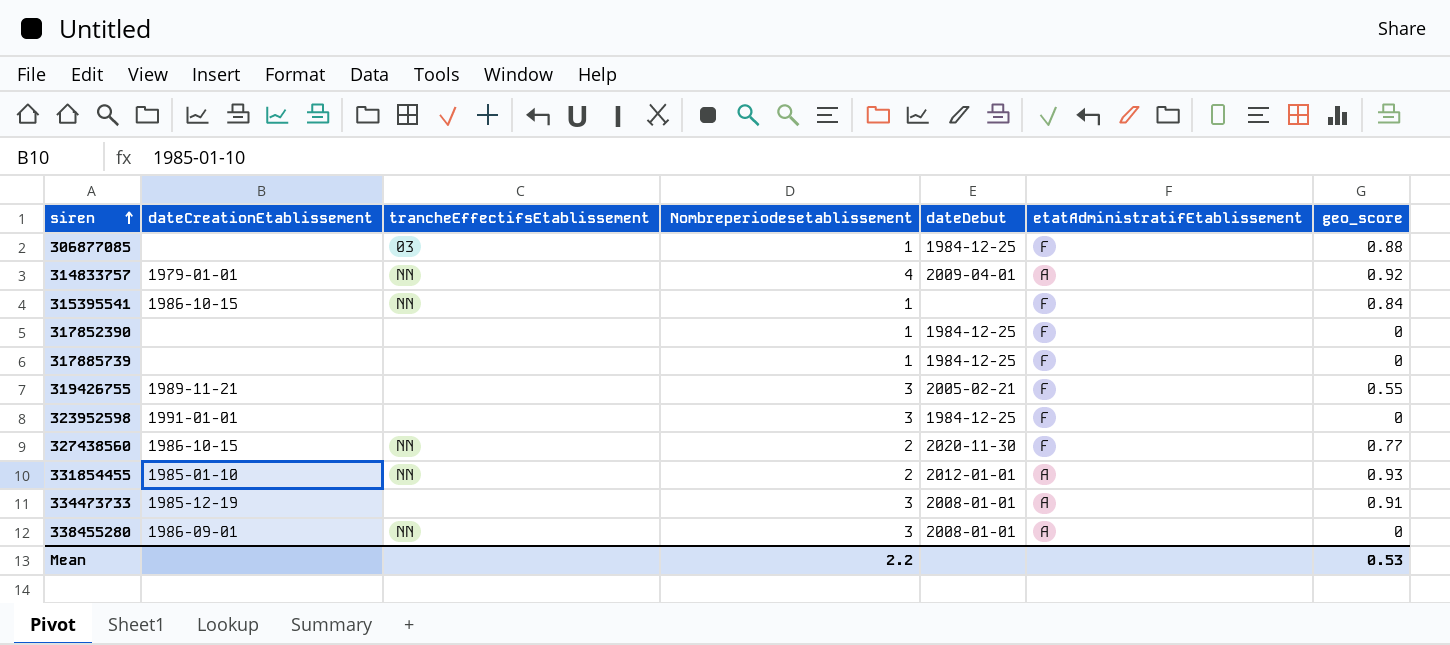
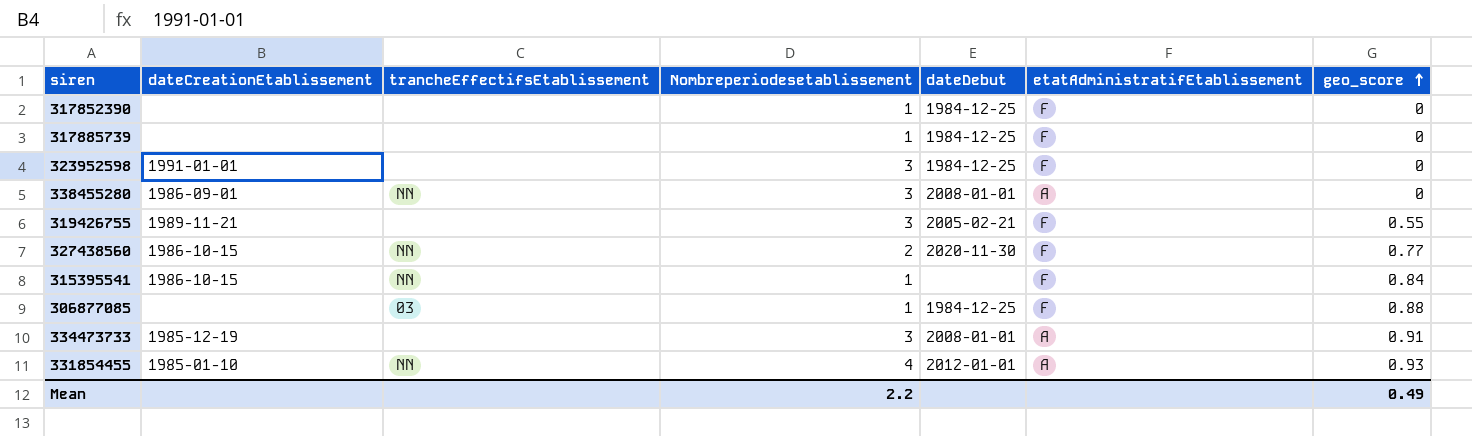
row order: siren ascending -> geo_score ascending
row 314833757: 1979-01-01 | NN | 4 | 2009-04-01 | A | 0.92 -> none
331854455 | Nombreperiodesetablissement: 2 -> 4
Mean | geo_score: 0.53 -> 0.49

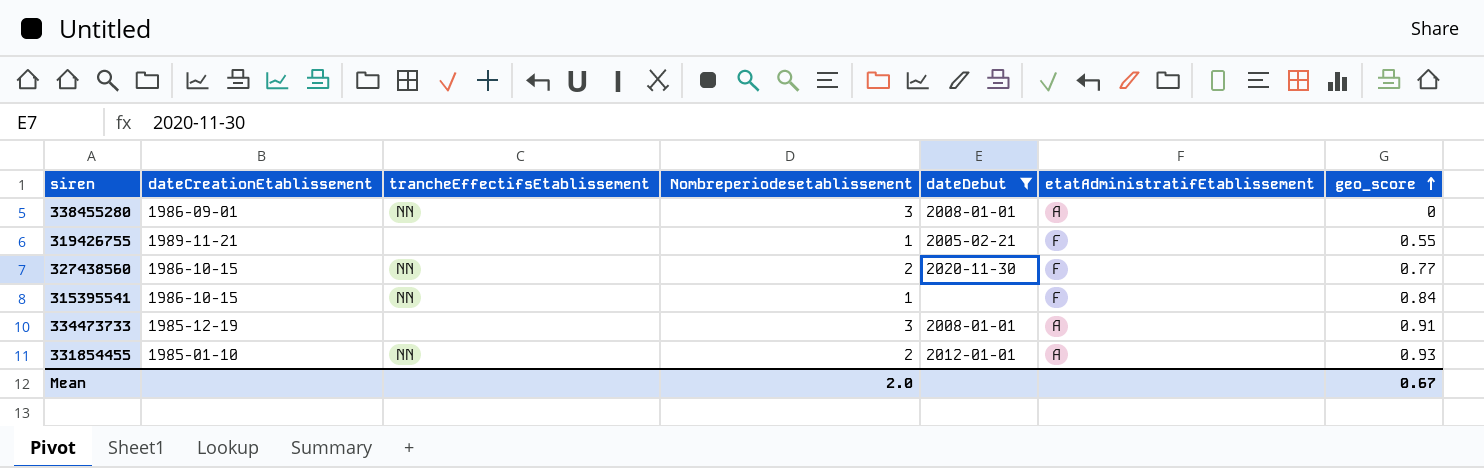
filter: none -> dateDebut != 1984-12-25
319426755 | Nombreperiodesetablissement: 3 -> 1
331854455 | Nombreperiodesetablissement: 4 -> 2
Mean | Nombreperiodesetablissement: 2.2 -> 2.0
Mean | geo_score: 0.49 -> 0.67

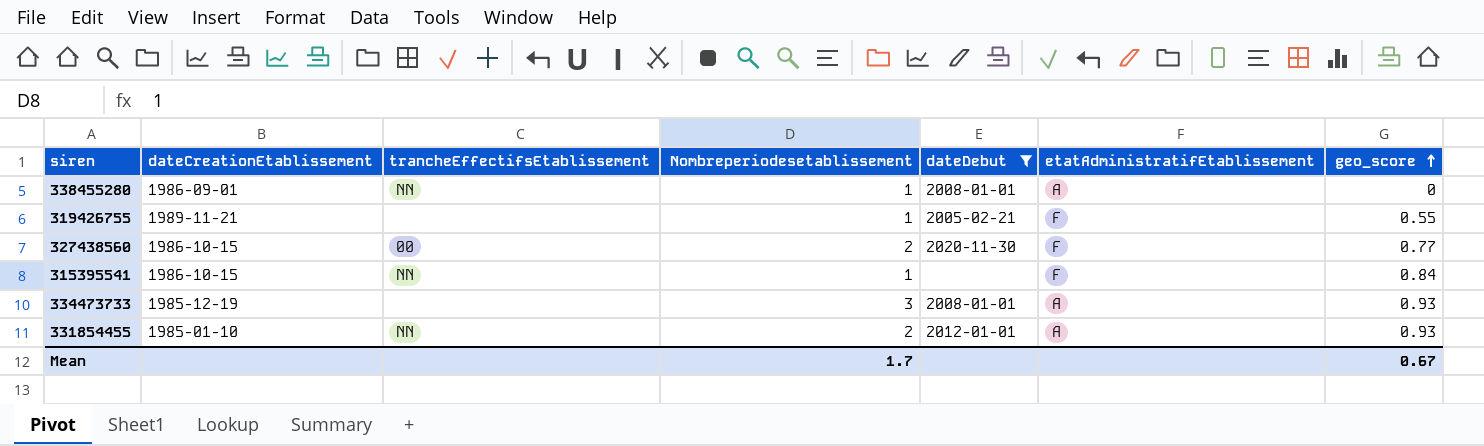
338455280 | Nombreperiodesetablissement: 3 -> 1
327438560 | trancheEffectifsEtablissement: NN -> 00
334473733 | geo_score: 0.91 -> 0.93
Mean | Nombreperiodesetablissement: 2.0 -> 1.7

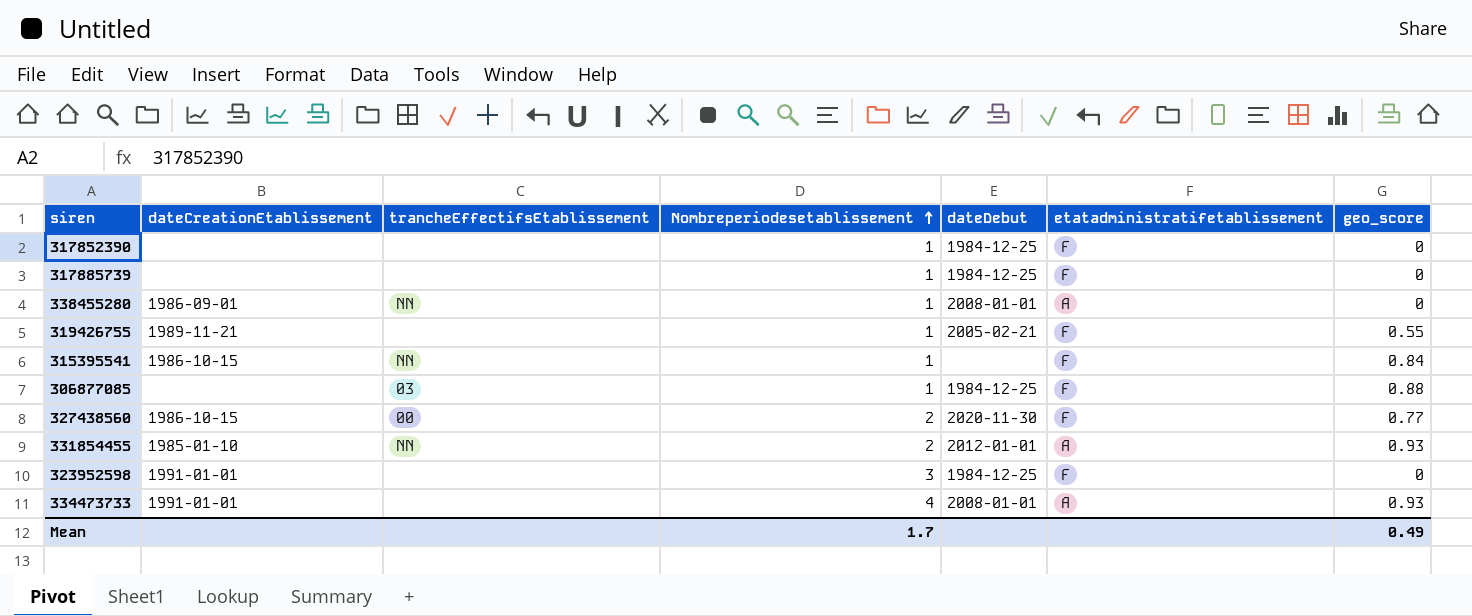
filter: dateDebut != 1984-12-25 -> none
row order: geo_score ascending -> Nombreperiodesetablissement ascending
column name: etatAdministratifEtablissement -> etatadministratifetablissement
334473733 | dateCreationEtablissement: 1985-12-19 -> 1991-01-01
334473733 | Nombreperiodesetablissement: 3 -> 4
Mean | geo_score: 0.67 -> 0.49

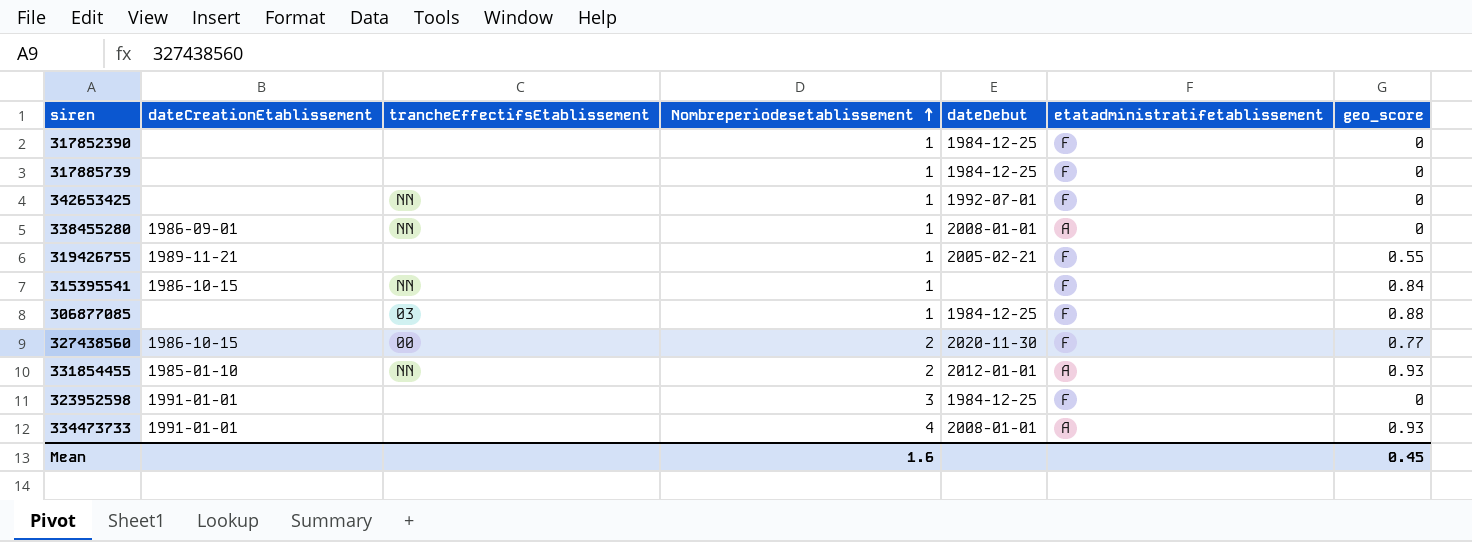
row 342653425: none -> none | NN | 1 | 1992-07-01 | F | 0
Mean | Nombreperiodesetablissement: 1.7 -> 1.6
Mean | geo_score: 0.49 -> 0.45

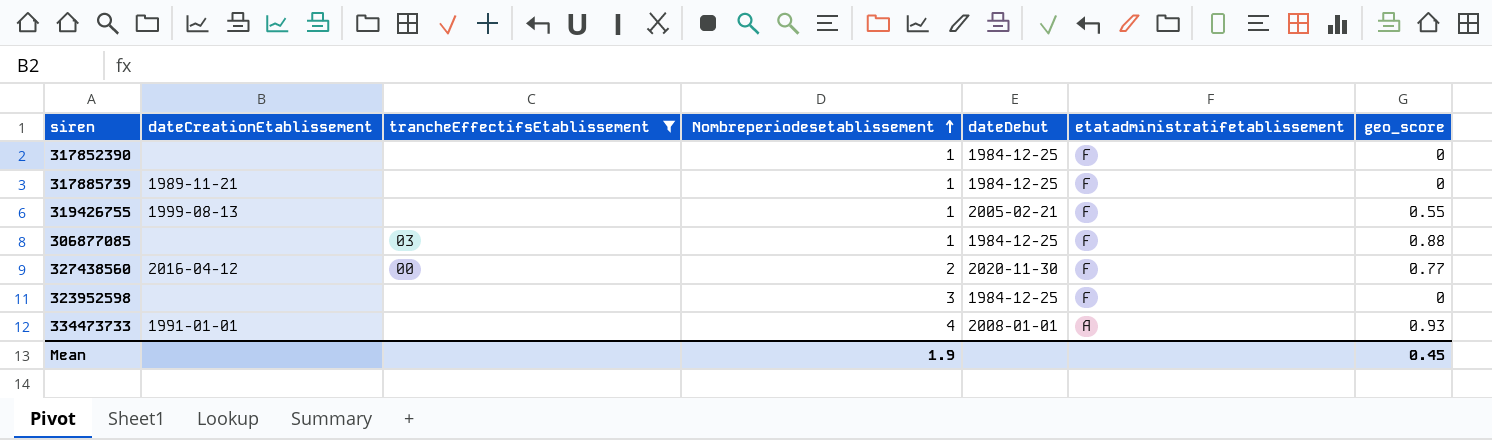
filter: none -> trancheEffectifsEtablissement != NN
317885739 | dateCreationEtablissement: none -> 1989-11-21
319426755 | dateCreationEtablissement: 1989-11-21 -> 1999-08-13
327438560 | dateCreationEtablissement: 1986-10-15 -> 2016-04-12
323952598 | dateCreationEtablissement: 1991-01-01 -> none
Mean | Nombreperiodesetablissement: 1.6 -> 1.9

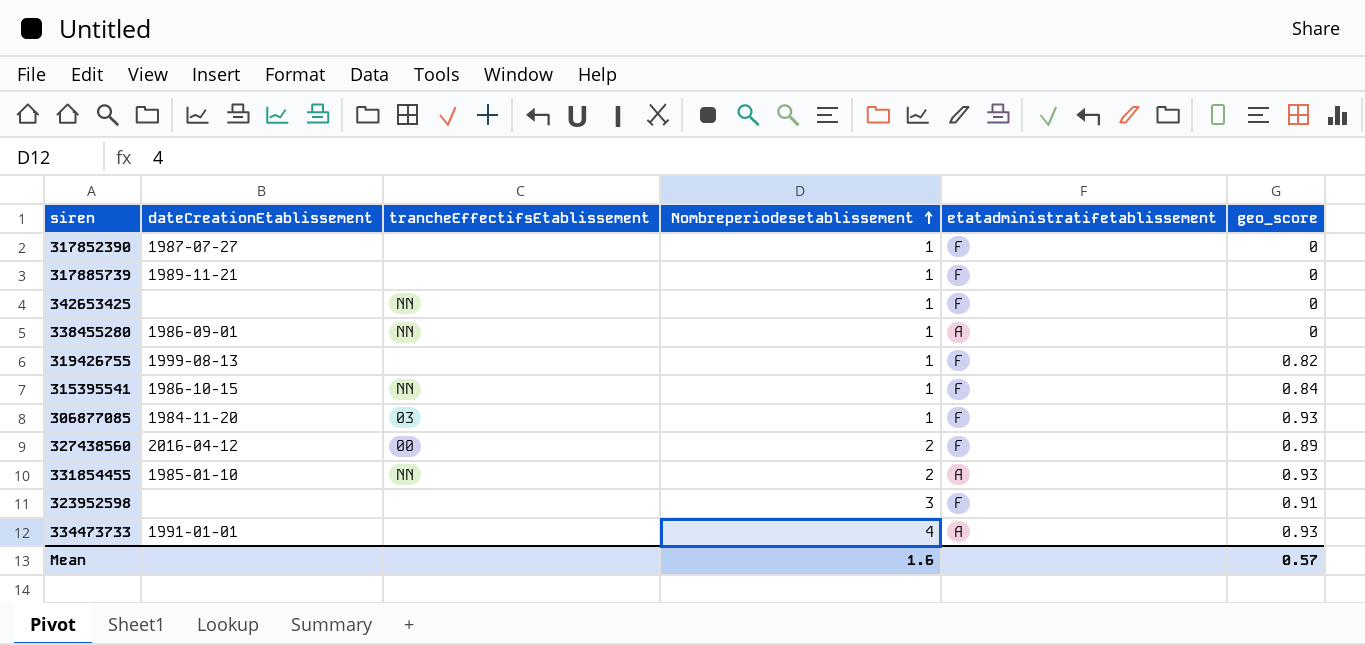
filter: trancheEffectifsEtablissement != NN -> none
column dateDebut | position: 5 -> none
317852390 | dateCreationEtablissement: none -> 1987-07-27
319426755 | geo_score: 0.55 -> 0.82
306877085 | dateCreationEtablissement: none -> 1984-11-20
306877085 | geo_score: 0.88 -> 0.93
327438560 | geo_score: 0.77 -> 0.89
323952598 | geo_score: 0 -> 0.91
Mean | Nombreperiodesetablissement: 1.9 -> 1.6
Mean | geo_score: 0.45 -> 0.57

